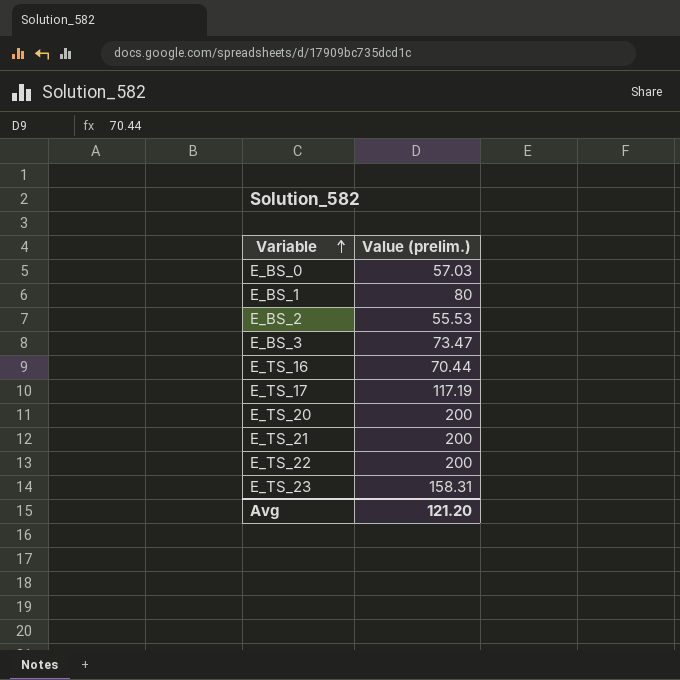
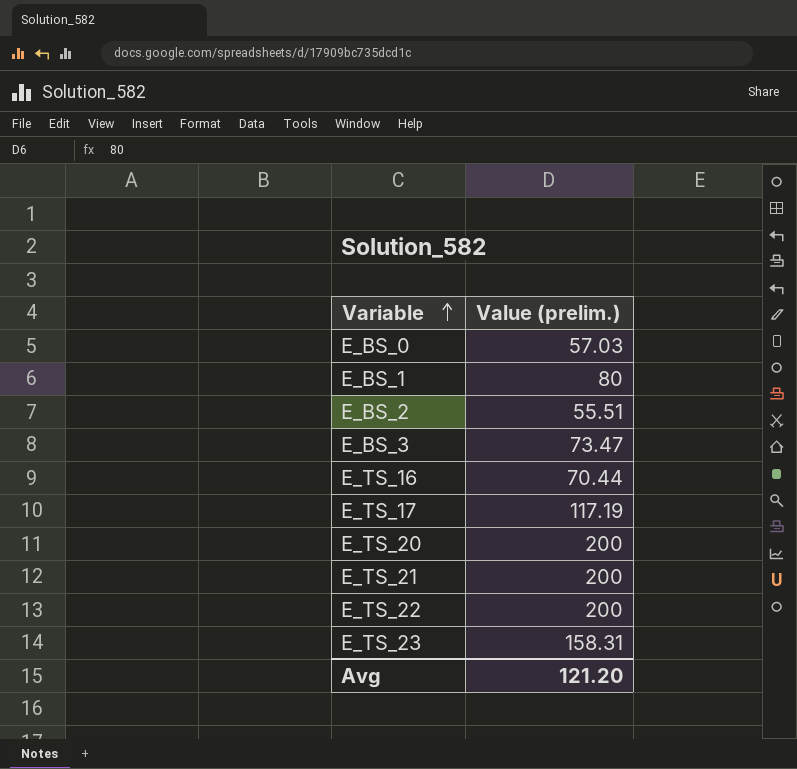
E_BS_2 | Value (prelim.): 55.53 -> 55.51

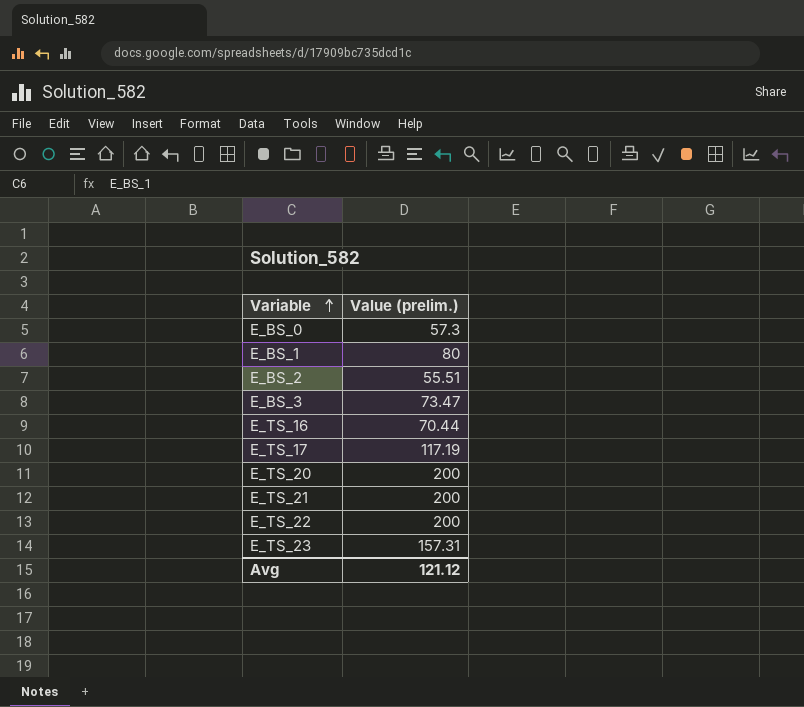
E_BS_0 | Value (prelim.): 57.03 -> 57.3
E_TS_23 | Value (prelim.): 158.31 -> 157.31
Avg | Value (prelim.): 121.20 -> 121.12

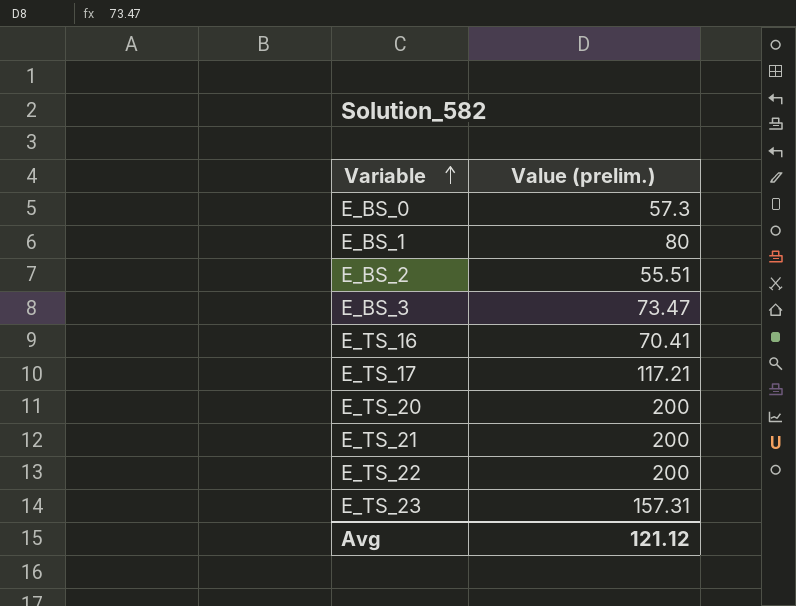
E_TS_16 | Value (prelim.): 70.44 -> 70.41
E_TS_17 | Value (prelim.): 117.19 -> 117.21

